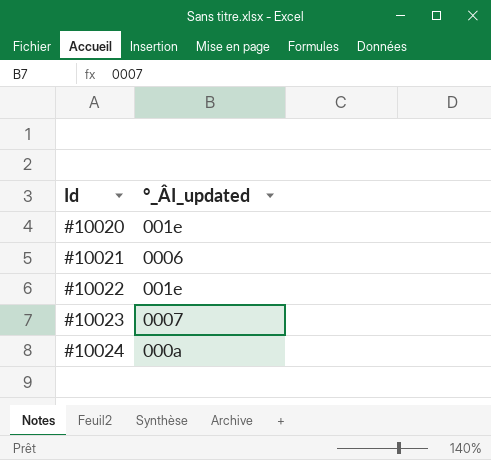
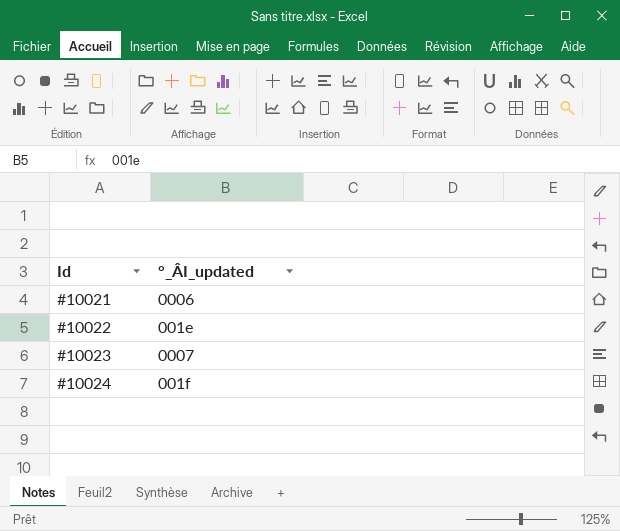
row #10020: 001e -> none
#10024 | °_ÂI_updated: 000a -> 001f

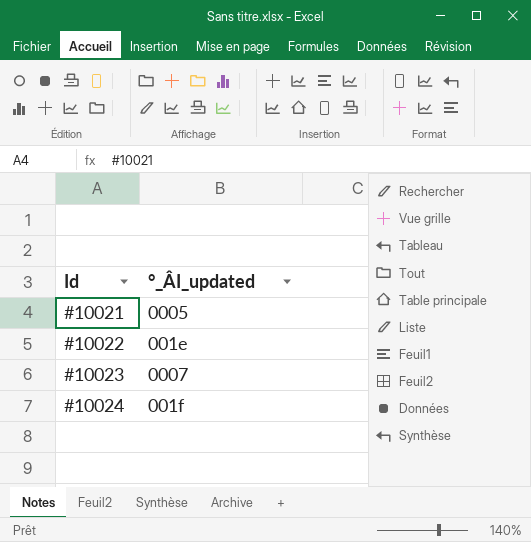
#10021 | °_ÂI_updated: 0006 -> 0005

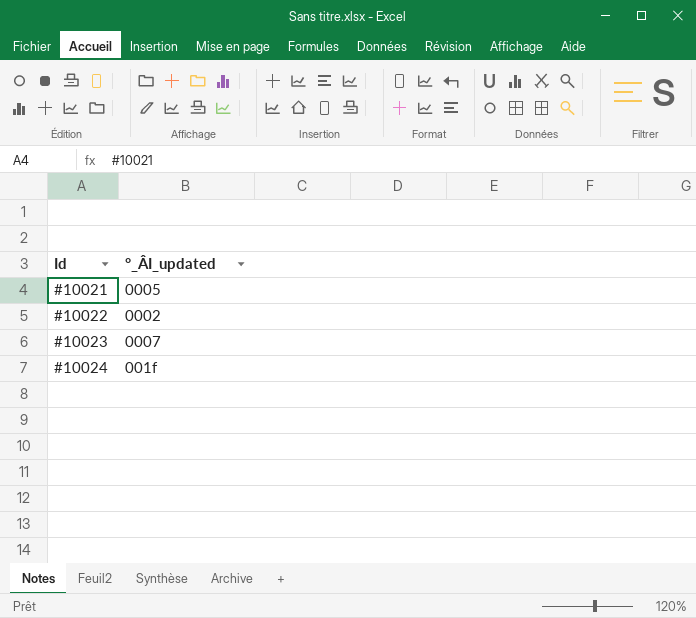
#10022 | °_ÂI_updated: 001e -> 0002

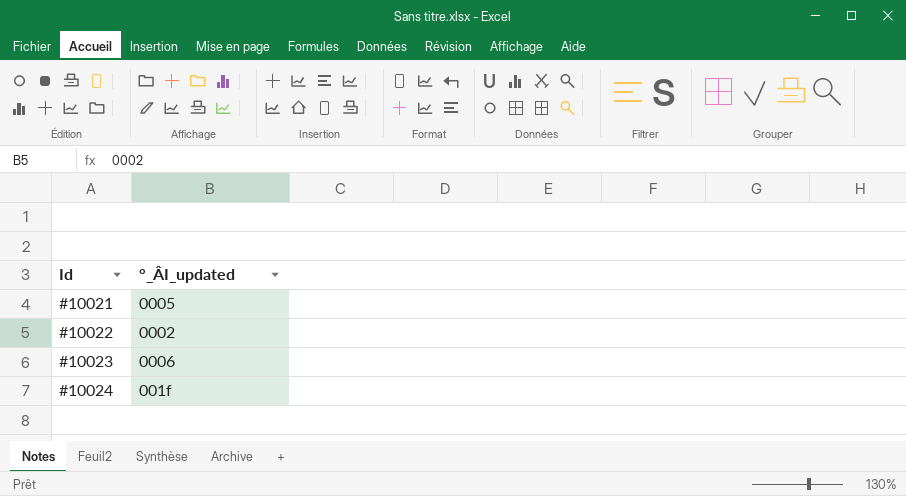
#10023 | °_ÂI_updated: 0007 -> 0006

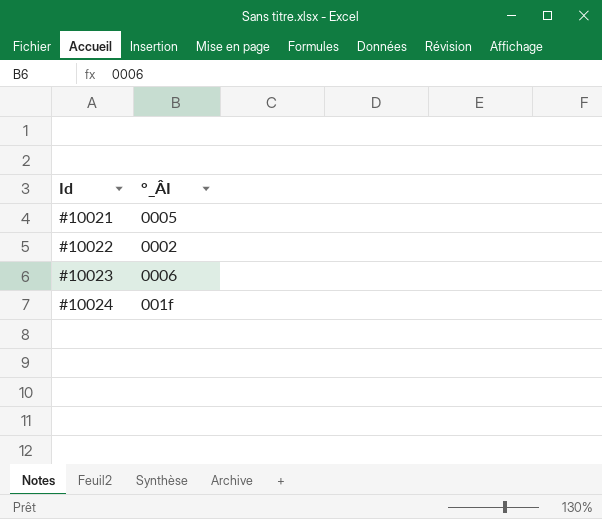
column name: °_ÂI_updated -> °_ÂI

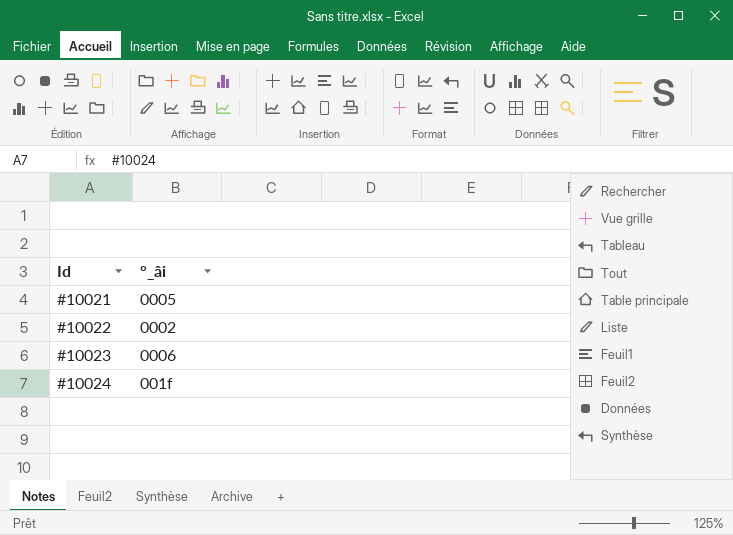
column name: °_ÂI -> °_âi

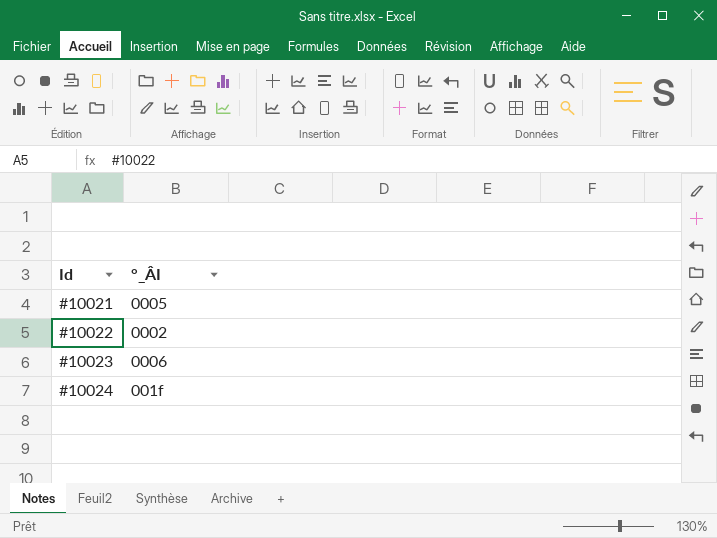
column name: °_âi -> °_ÂI

